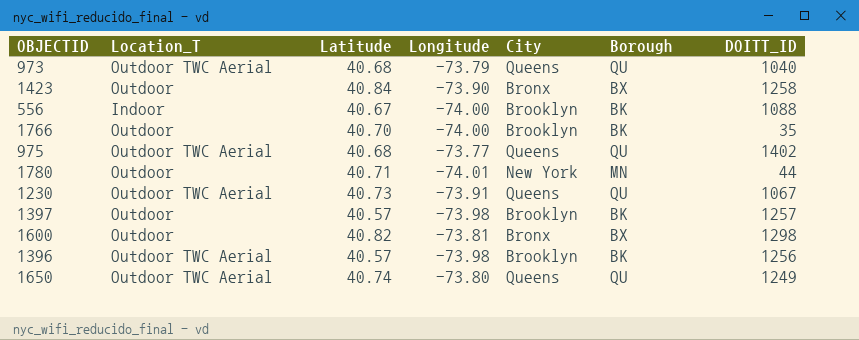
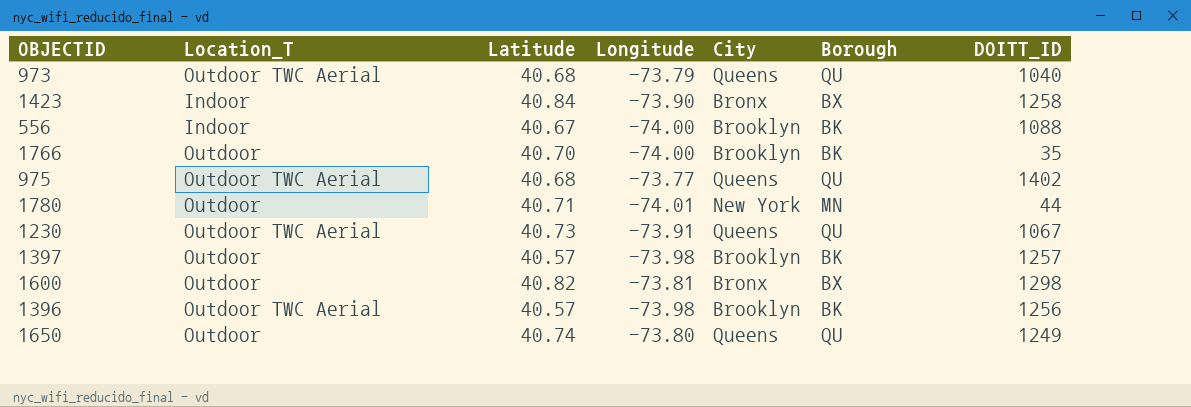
1423 | Location_T: Outdoor -> Indoor
1650 | Location_T: Outdoor TWC Aerial -> Outdoor

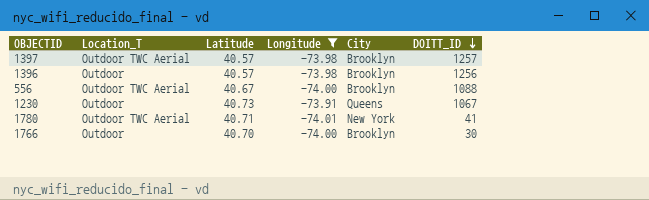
filter: none -> Longitude <= -73.91
row order: none -> DOITT_ID descending
column Borough | position: 6 -> none
1397 | Location_T: Outdoor -> Outdoor TWC Aerial
1396 | Location_T: Outdoor TWC Aerial -> Outdoor
556 | Location_T: Indoor -> Outdoor TWC Aerial
1230 | Location_T: Outdoor TWC Aerial -> Outdoor
1780 | Location_T: Outdoor -> Outdoor TWC Aerial
1780 | DOITT_ID: 44 -> 41
1766 | DOITT_ID: 35 -> 30

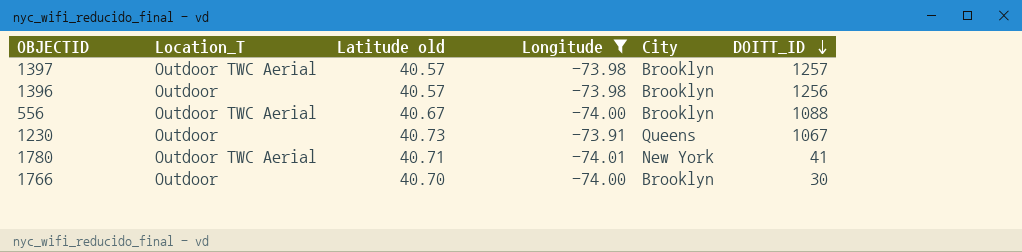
column name: Latitude -> Latitude old

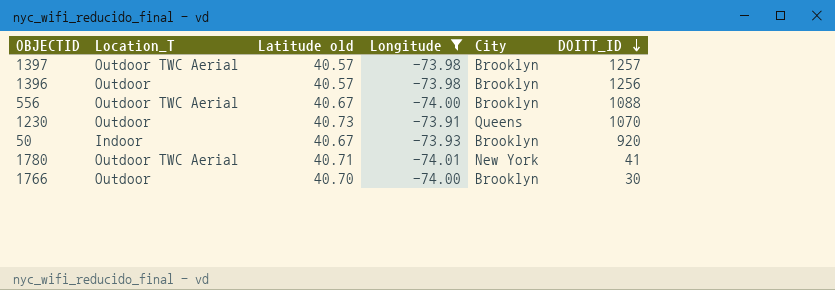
1230 | DOITT_ID: 1067 -> 1070
row 50: none -> Indoor | 40.67 | -73.93 | Brooklyn | 920

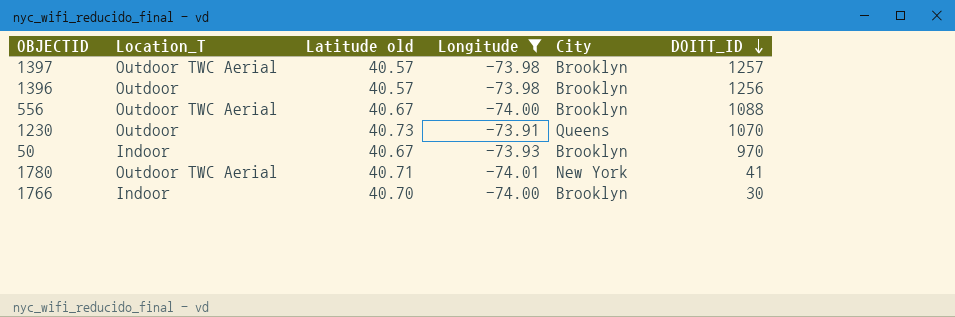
50 | DOITT_ID: 920 -> 970
1766 | Location_T: Outdoor -> Indoor

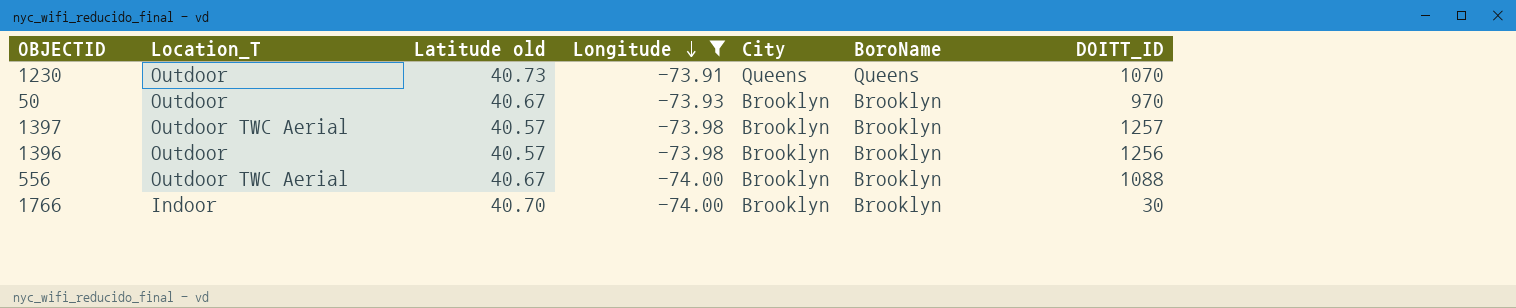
row order: DOITT_ID descending -> Longitude descending
column BoroName | position: none -> 6
row 1780: Outdoor TWC Aerial | 40.71 | -74.01 | New York | 41 -> none
50 | Location_T: Indoor -> Outdoor

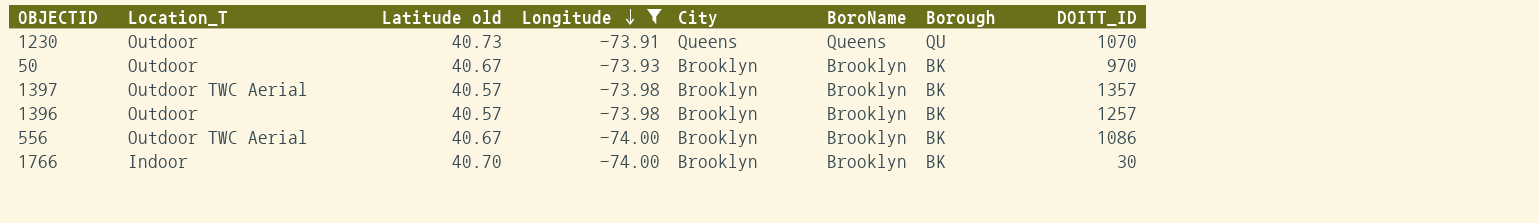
column Borough | position: none -> 7
1397 | DOITT_ID: 1257 -> 1357
1396 | DOITT_ID: 1256 -> 1257
556 | DOITT_ID: 1088 -> 1086

